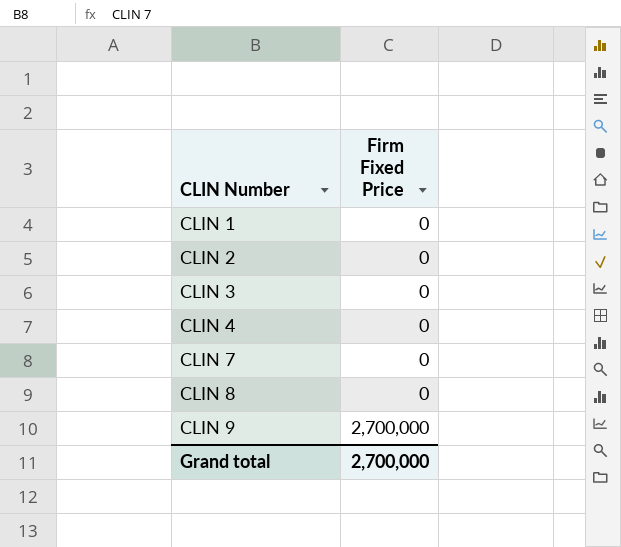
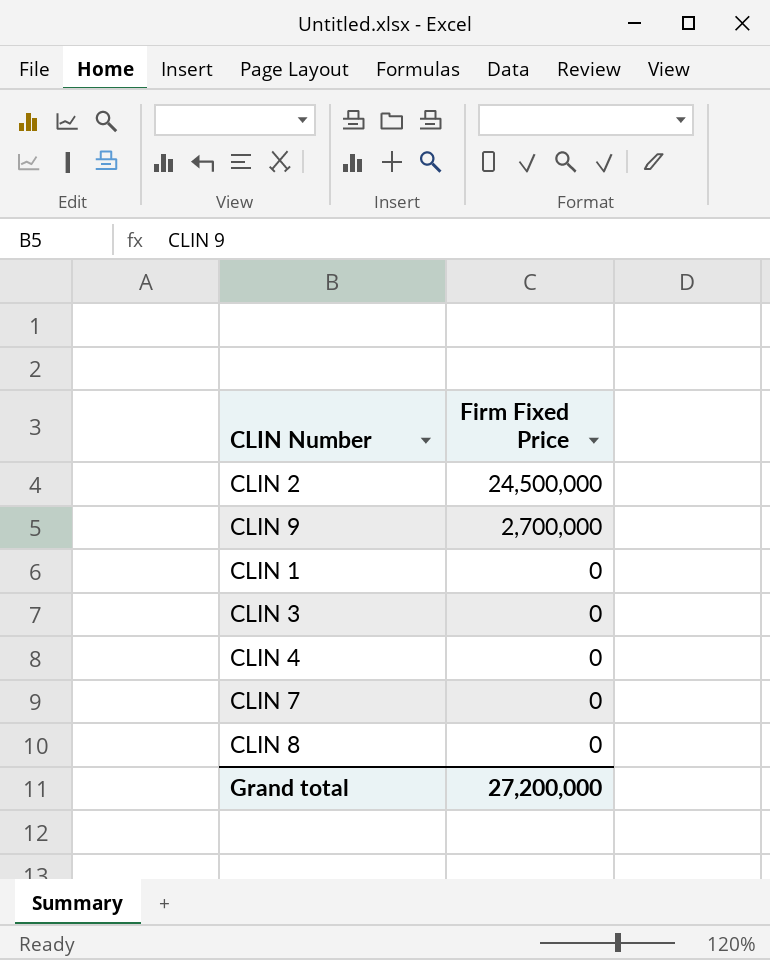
row order: CLIN Number ascending -> Firm Fixed Price descending
CLIN 2 | Firm Fixed Price: 0 -> 24,500,000
Grand total | Firm Fixed Price: 2,700,000 -> 27,200,000

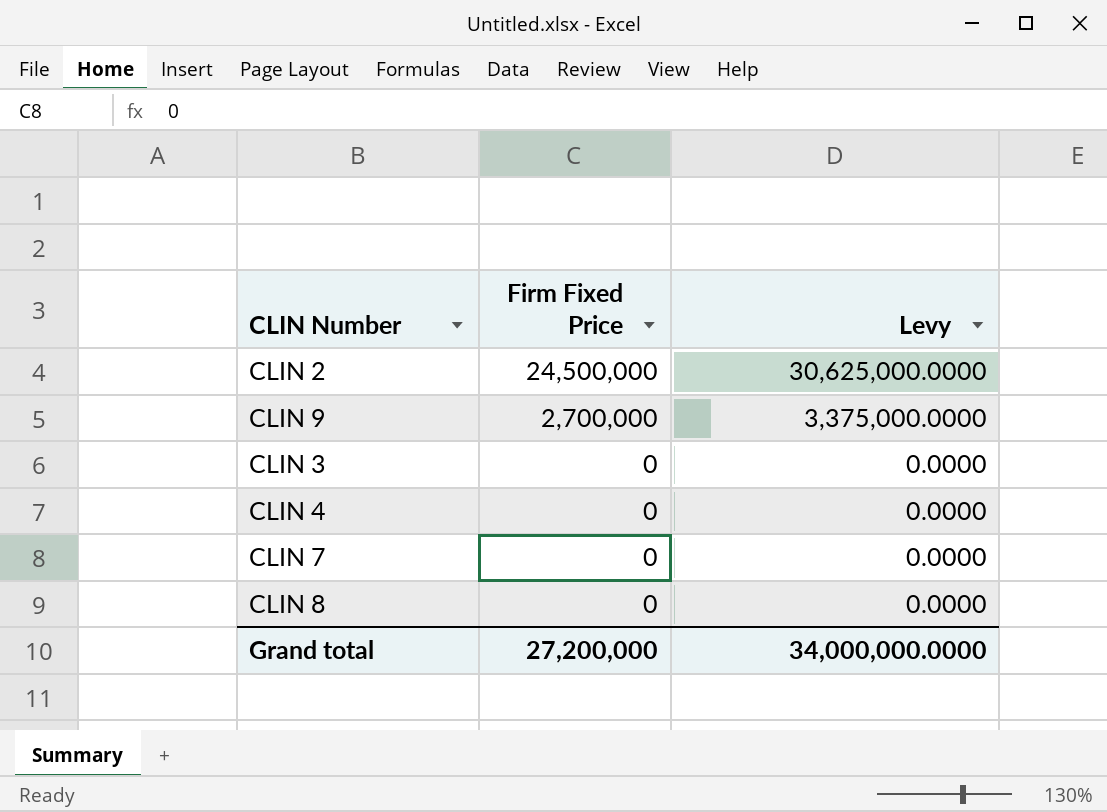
column Levy | formula: none -> [Firm Fixed Price] * 1.25
row CLIN 1: 0 -> none

